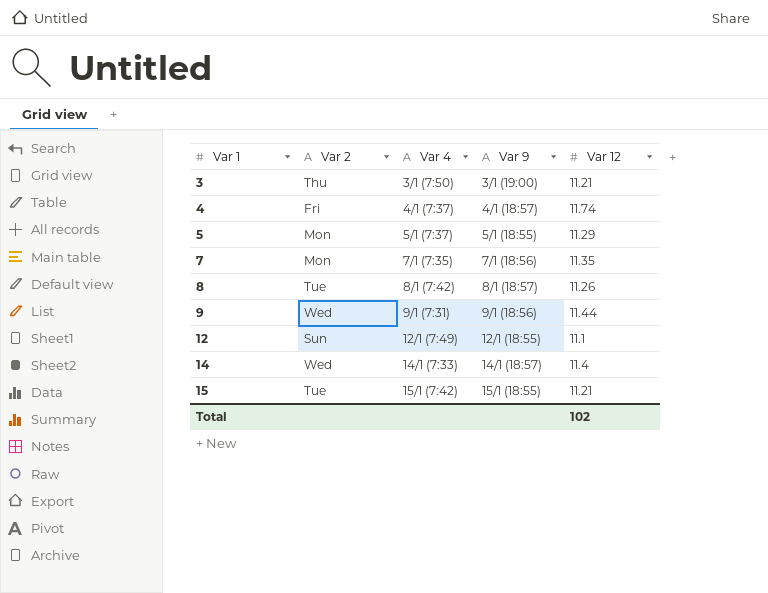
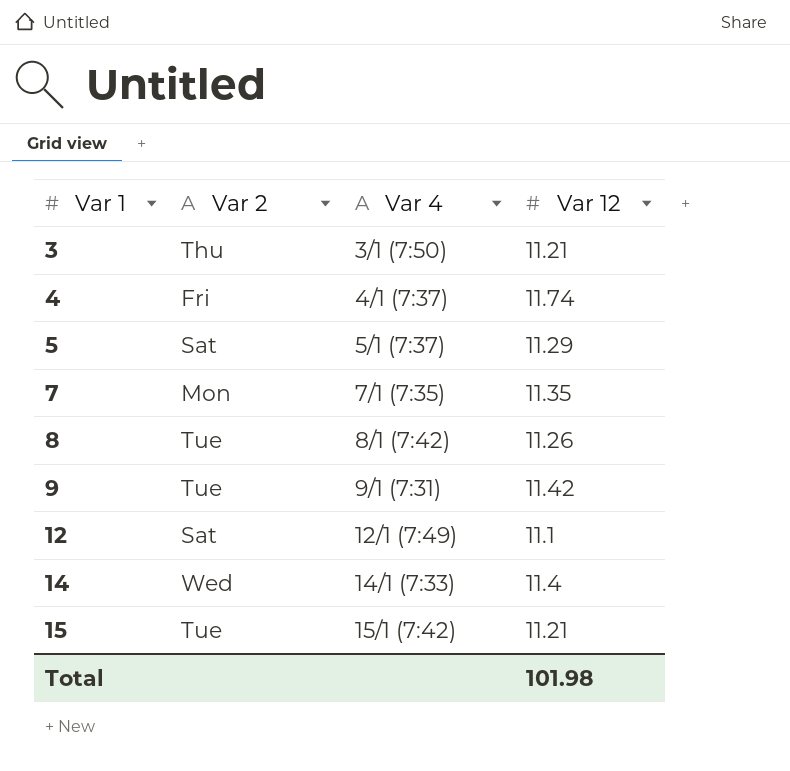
column Var 9 | position: 4 -> none
5 | Var 2: Mon -> Sat
9 | Var 2: Wed -> Tue
9 | Var 12: 11.44 -> 11.42
12 | Var 2: Sun -> Sat
Total | Var 12: 102 -> 101.98

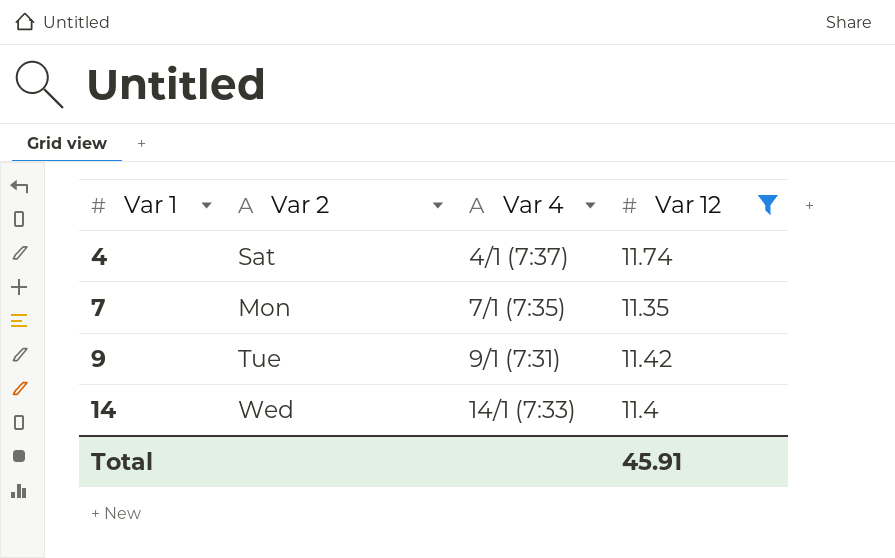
filter: none -> Var 12 >= 11.35
4 | Var 2: Fri -> Sat
Total | Var 12: 101.98 -> 45.91

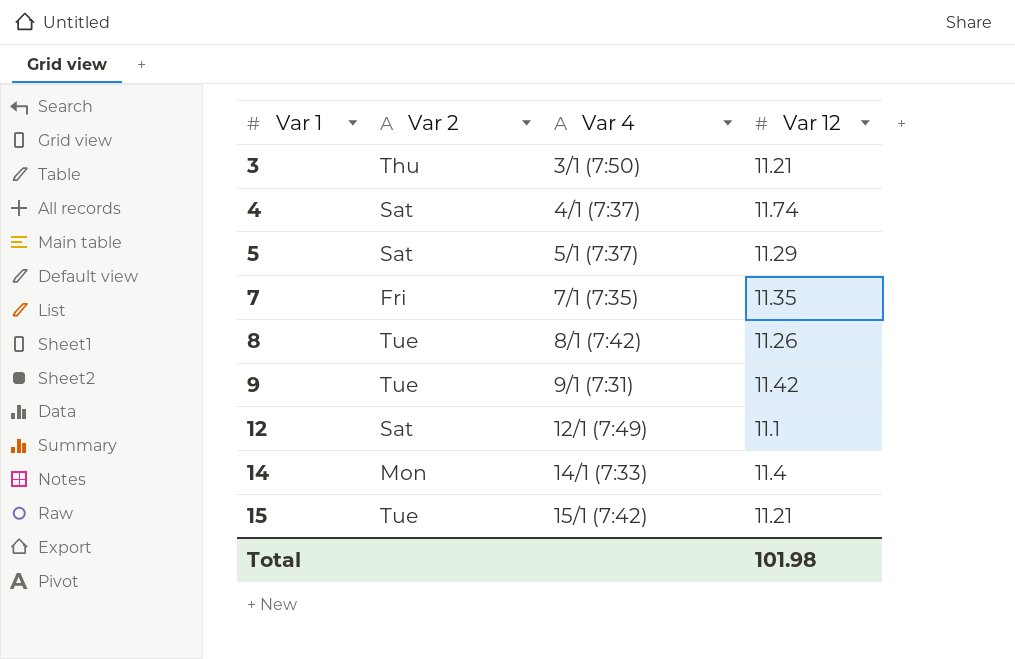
filter: Var 12 >= 11.35 -> none
7 | Var 2: Mon -> Fri
14 | Var 2: Wed -> Mon
Total | Var 12: 45.91 -> 101.98

